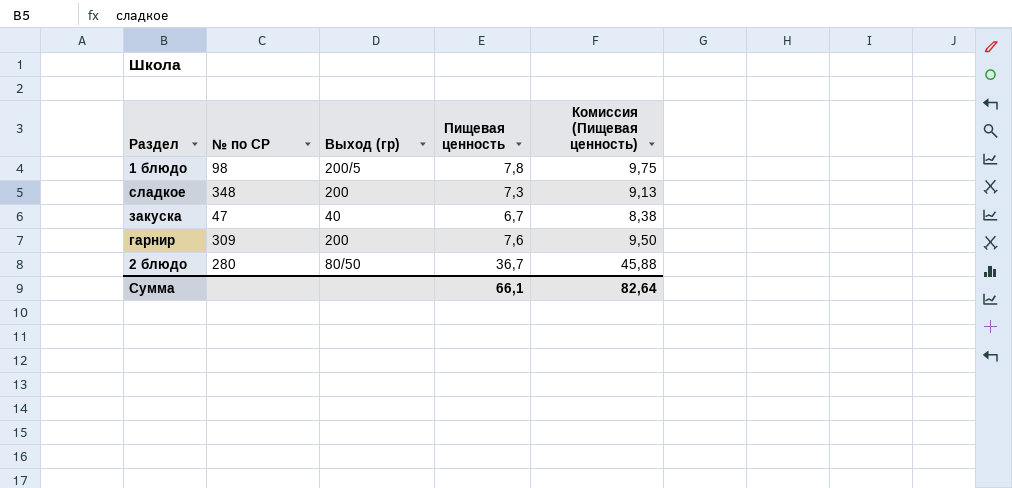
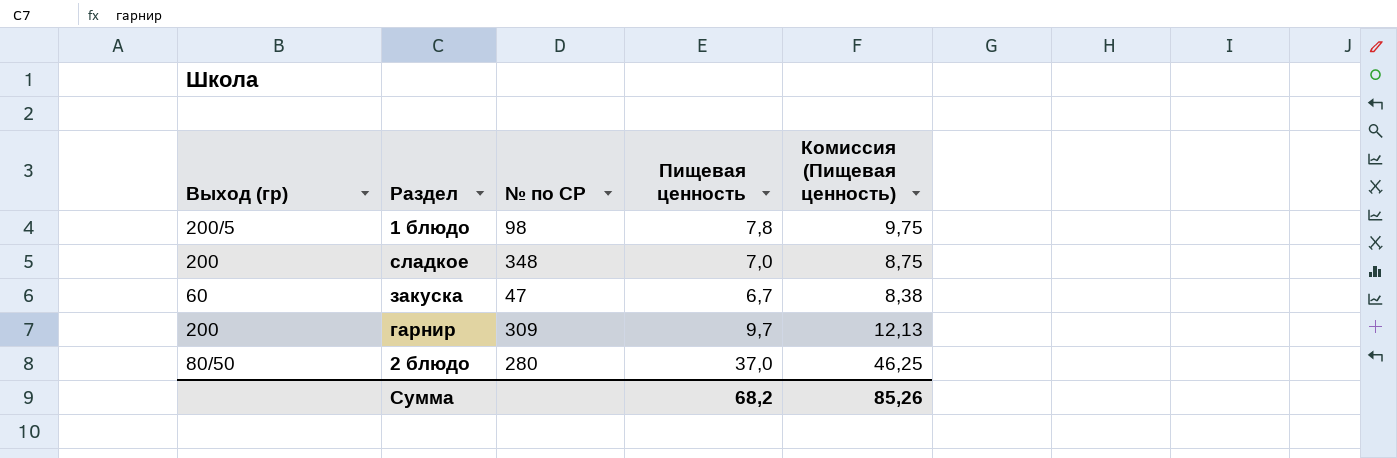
column Выход (гр) | position: 3 -> 1
сладкое | Пищевая ценность: 7,3 -> 7,0
сладкое | Комиссия (Пищевая ценность): 9,13 -> 8,75
закуска | Выход (гр): 40 -> 60
гарнир | Пищевая ценность: 7,6 -> 9,7
гарнир | Комиссия (Пищевая ценность): 9,50 -> 12,13
2 блюдо | Пищевая ценность: 36,7 -> 37,0
2 блюдо | Комиссия (Пищевая ценность): 45,88 -> 46,25
Сумма | Пищевая ценность: 66,1 -> 68,2
Сумма | Комиссия (Пищевая ценность): 82,64 -> 85,26

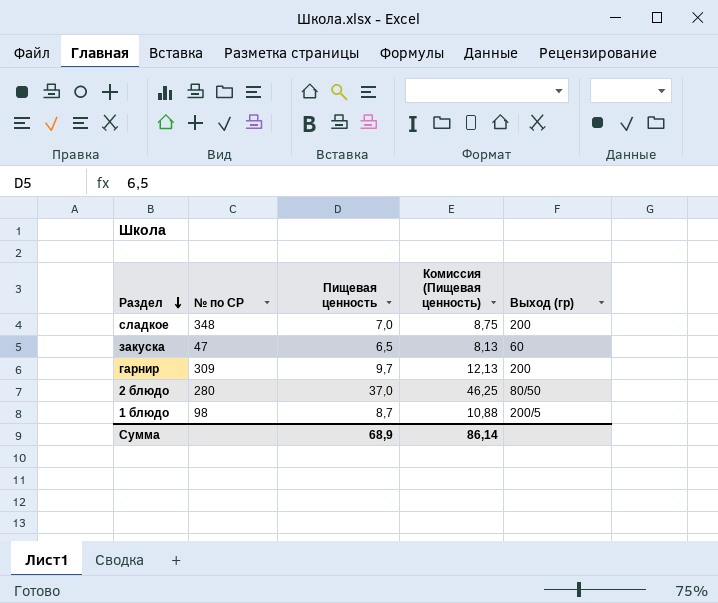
row order: none -> Раздел descending
column Выход (гр) | position: 1 -> 5
закуска | Пищевая ценность: 6,7 -> 6,5
закуска | Комиссия (Пищевая ценность): 8,38 -> 8,13
1 блюдо | Пищевая ценность: 7,8 -> 8,7
1 блюдо | Комиссия (Пищевая ценность): 9,75 -> 10,88
Сумма | Пищевая ценность: 68,2 -> 68,9
Сумма | Комиссия (Пищевая ценность): 85,26 -> 86,14

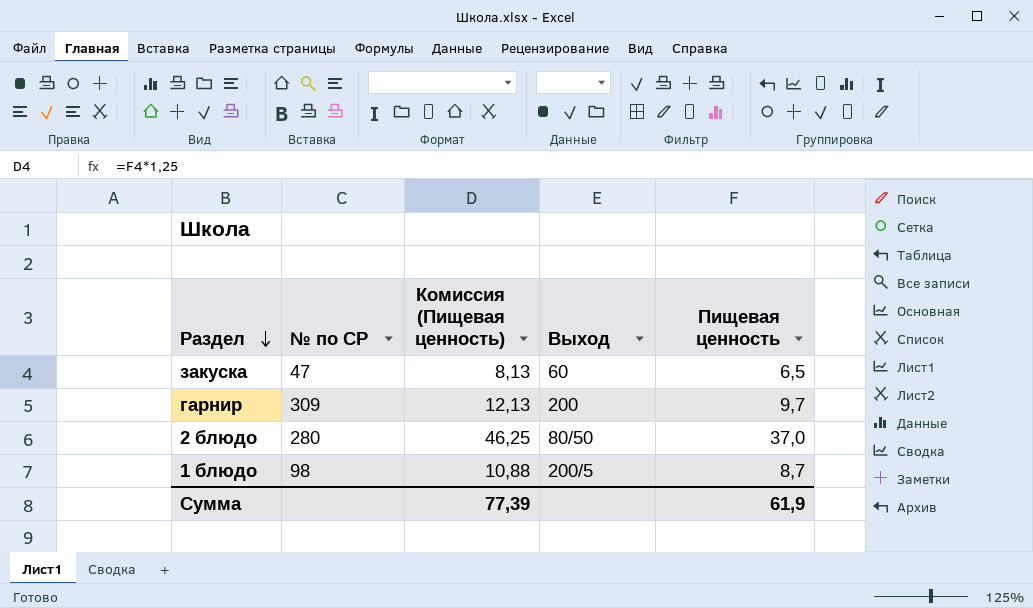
column name: Выход (гр) -> Выход
column Пищевая ценность | position: 3 -> 5
row сладкое: 348 | 7,0 | 8,75 | 200 -> none
Сумма | Комиссия (Пищевая ценность): 86,14 -> 77,39
Сумма | Пищевая ценность: 68,9 -> 61,9

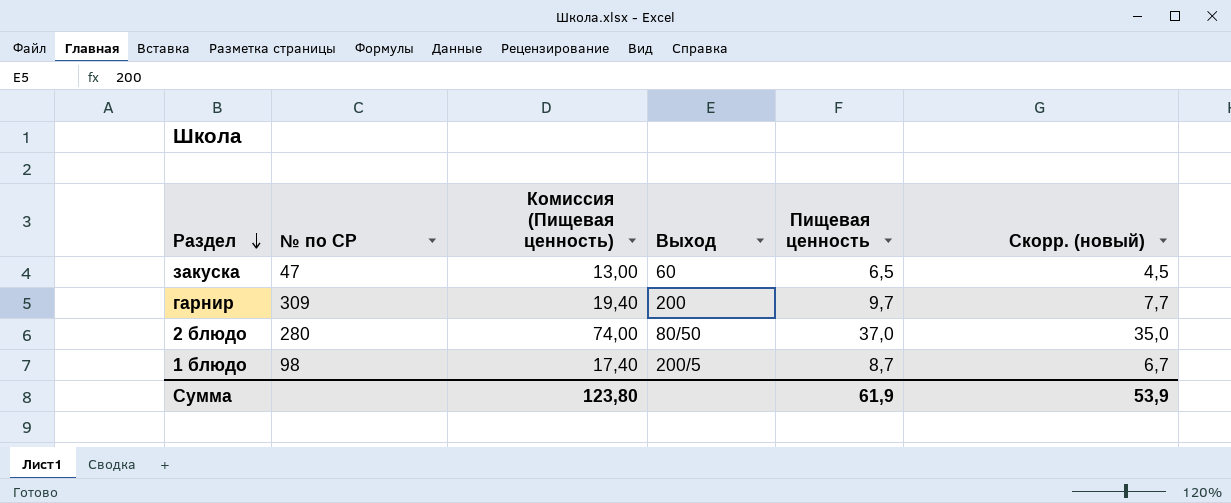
column Комиссия (Пищевая ценность) | formula: [Пищевая ценность] * 1,25 -> [Пищевая ценность] * 2
column Скорр. (новый) | formula: none -> [Пищевая ценность] - 2
Сумма | Комиссия (Пищевая ценность): 77,39 -> 123,80

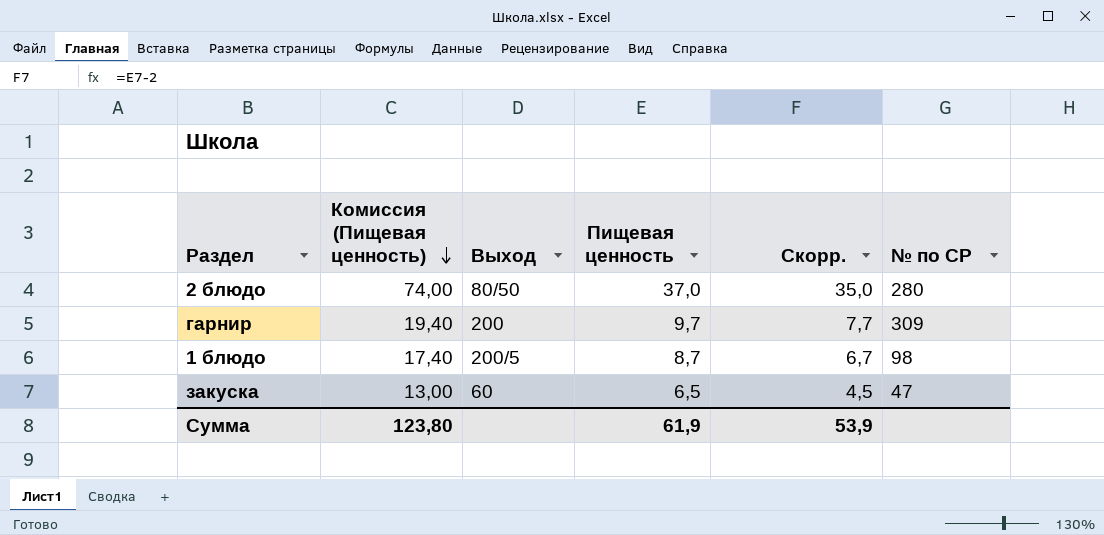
row order: Раздел descending -> Комиссия (Пищевая ценность) descending
column name: Скорр. (новый) -> Скорр.
column № по СР | position: 2 -> 6

